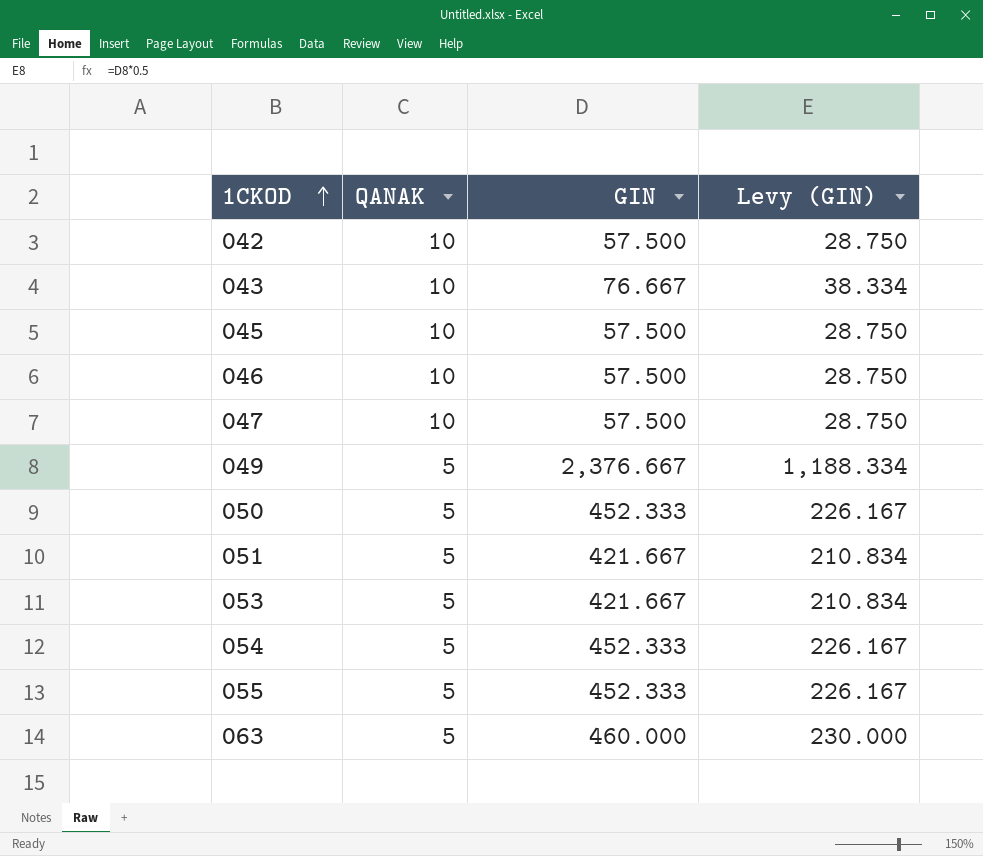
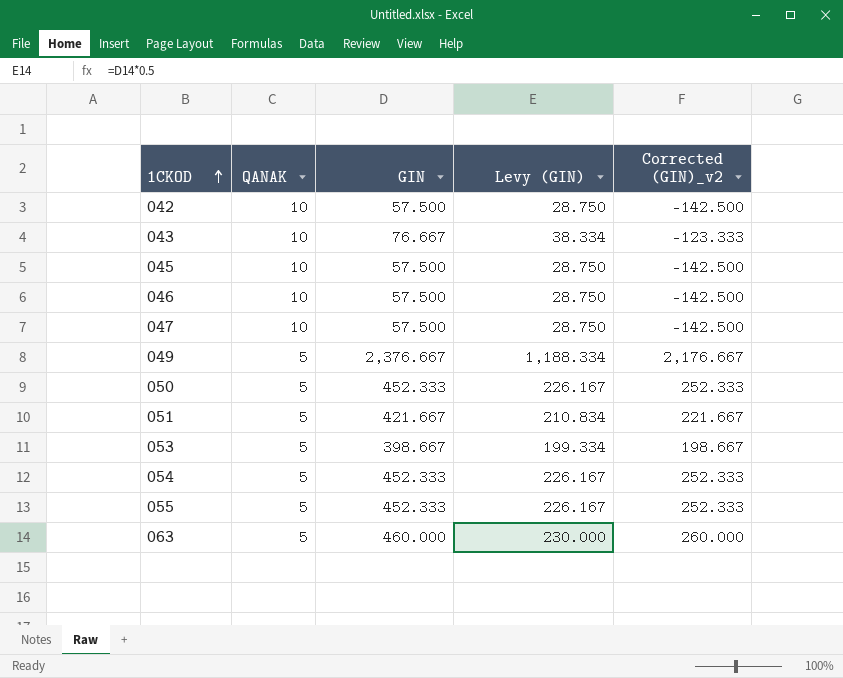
column Corrected (GIN)_v2 | formula: none -> [GIN] - 200
053 | GIN: 421.667 -> 398.667
053 | Levy (GIN): 210.834 -> 199.334

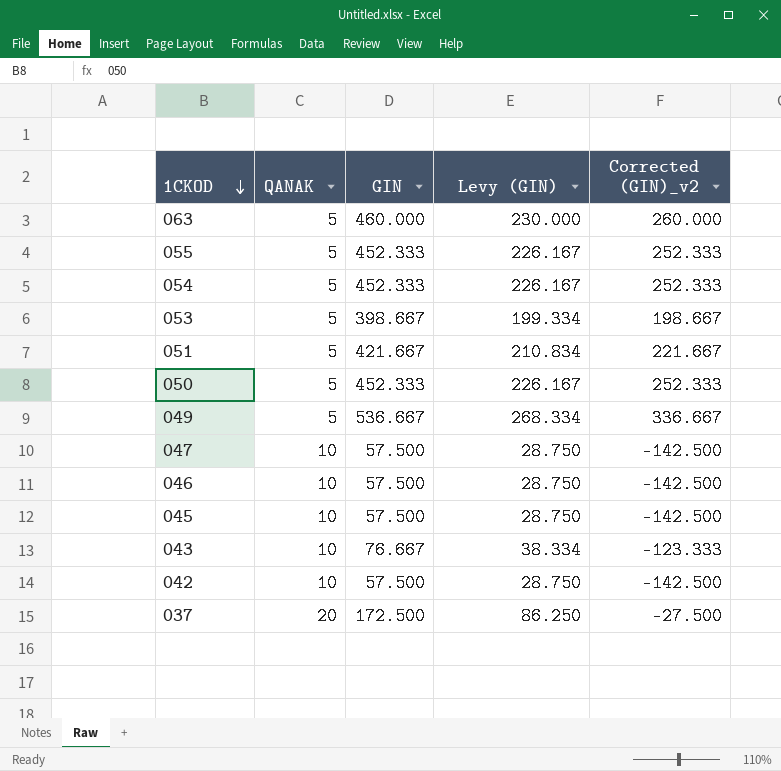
row order: 1CKOD ascending -> 1CKOD descending
049 | GIN: 2,376.667 -> 536.667
049 | Levy (GIN): 1,188.334 -> 268.334
049 | Corrected (GIN)_v2: 2,176.667 -> 336.667
row 037: none -> 20 | 172.500 | 86.250 | -27.500

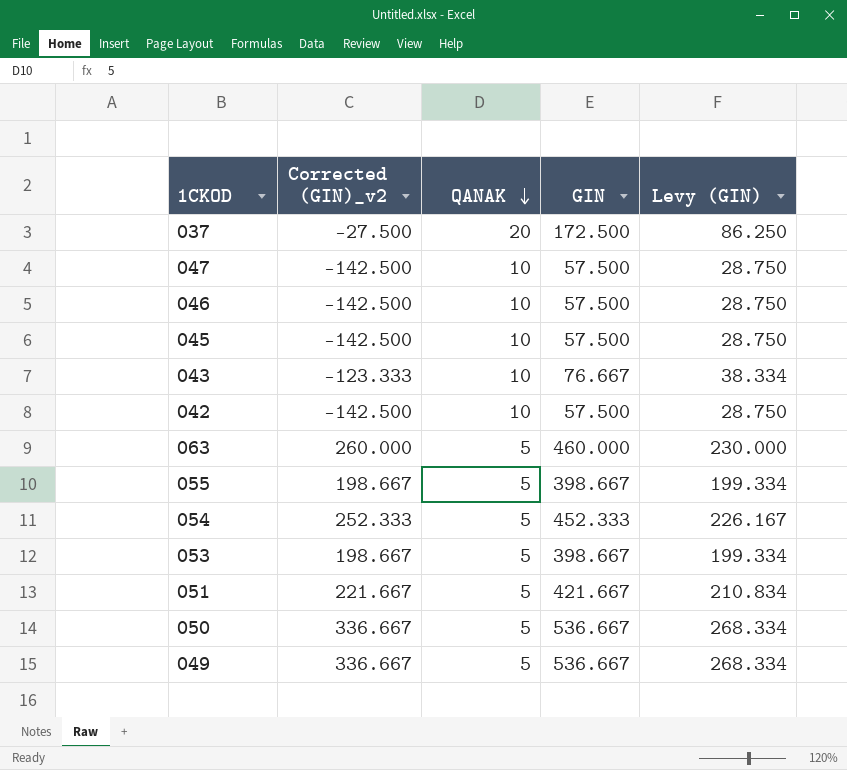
row order: 1CKOD descending -> QANAK descending
column Corrected (GIN)_v2 | position: 5 -> 2
055 | Corrected (GIN)_v2: 252.333 -> 198.667
055 | GIN: 452.333 -> 398.667
055 | Levy (GIN): 226.167 -> 199.334
050 | Corrected (GIN)_v2: 252.333 -> 336.667
050 | GIN: 452.333 -> 536.667
050 | Levy (GIN): 226.167 -> 268.334

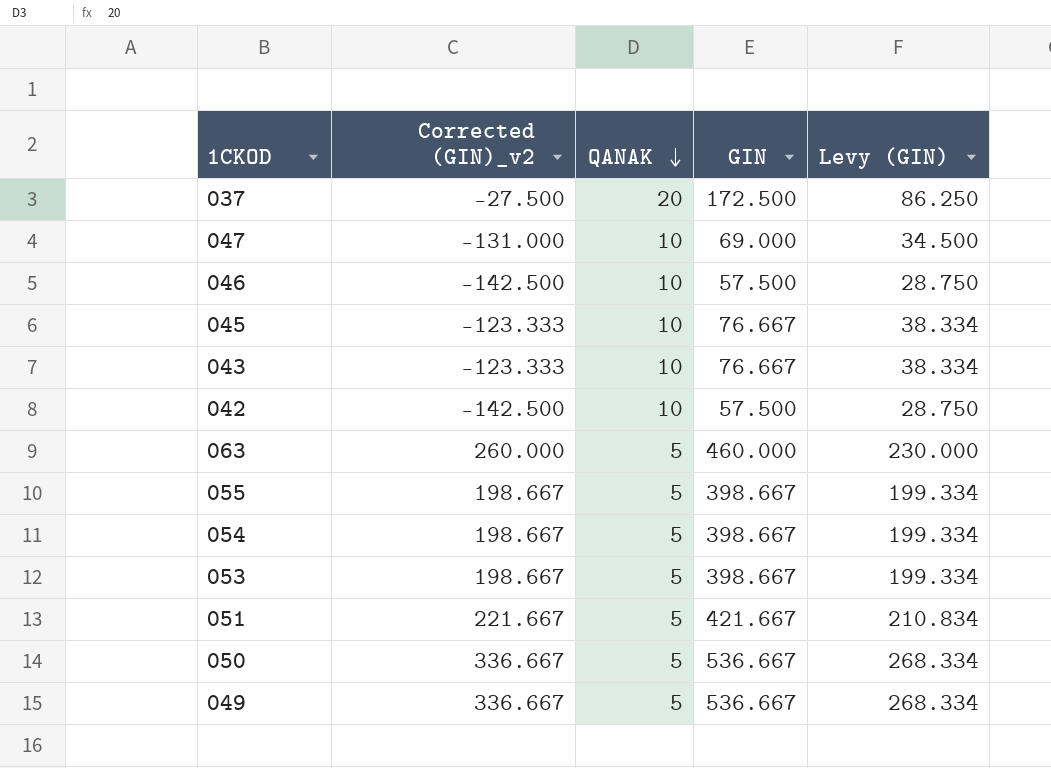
047 | Corrected (GIN)_v2: -142.500 -> -131.000
047 | GIN: 57.500 -> 69.000
047 | Levy (GIN): 28.750 -> 34.500
045 | Corrected (GIN)_v2: -142.500 -> -123.333
045 | GIN: 57.500 -> 76.667
045 | Levy (GIN): 28.750 -> 38.334
054 | Corrected (GIN)_v2: 252.333 -> 198.667
054 | GIN: 452.333 -> 398.667
054 | Levy (GIN): 226.167 -> 199.334

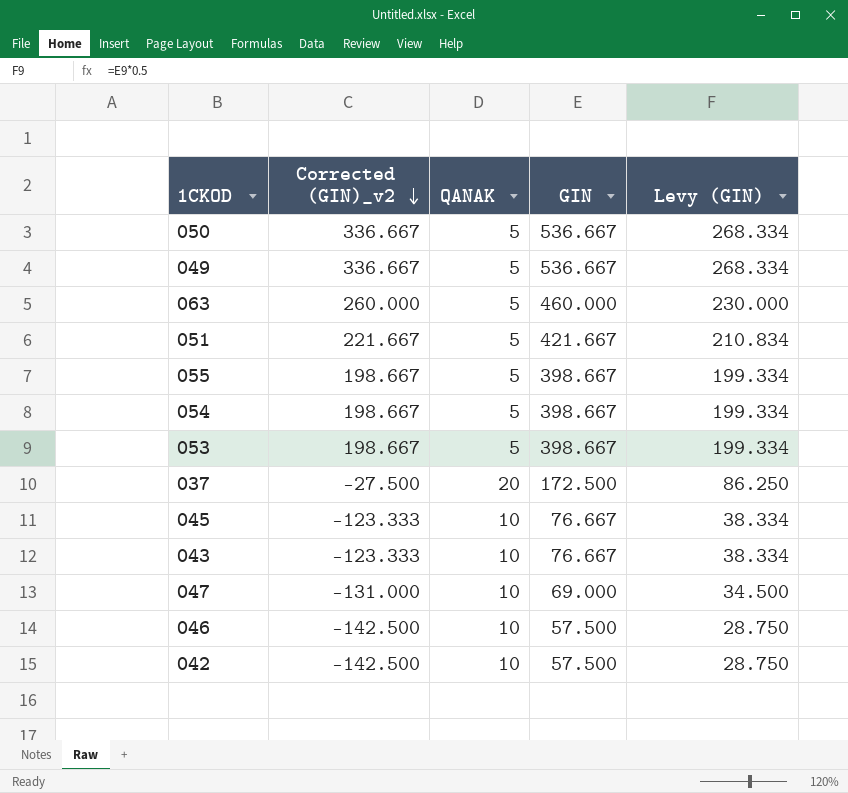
row order: QANAK descending -> Corrected (GIN)_v2 descending

